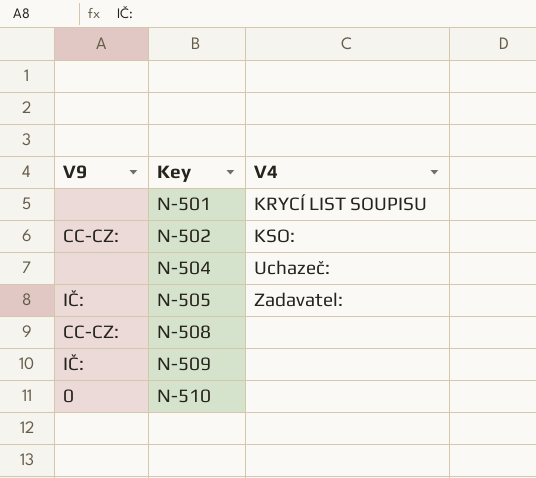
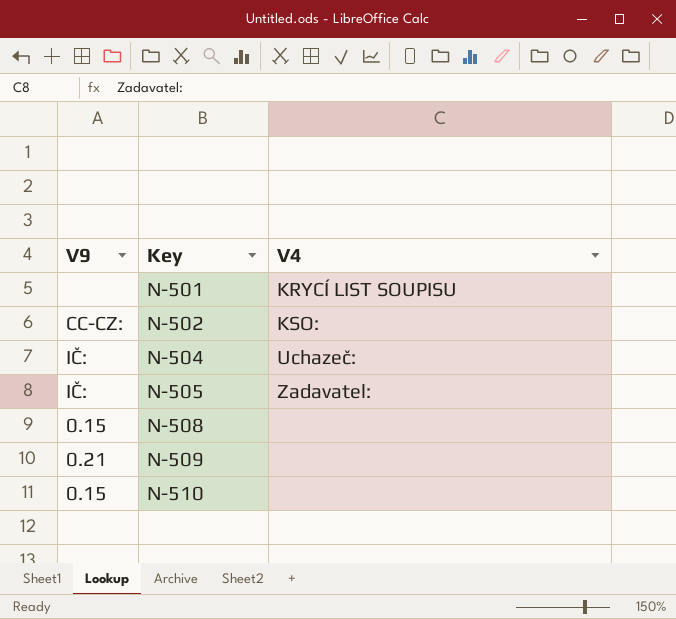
N-504 | V9: none -> IČ:
N-508 | V9: CC-CZ: -> 0.15
N-509 | V9: IČ: -> 0.21
N-510 | V9: 0 -> 0.15

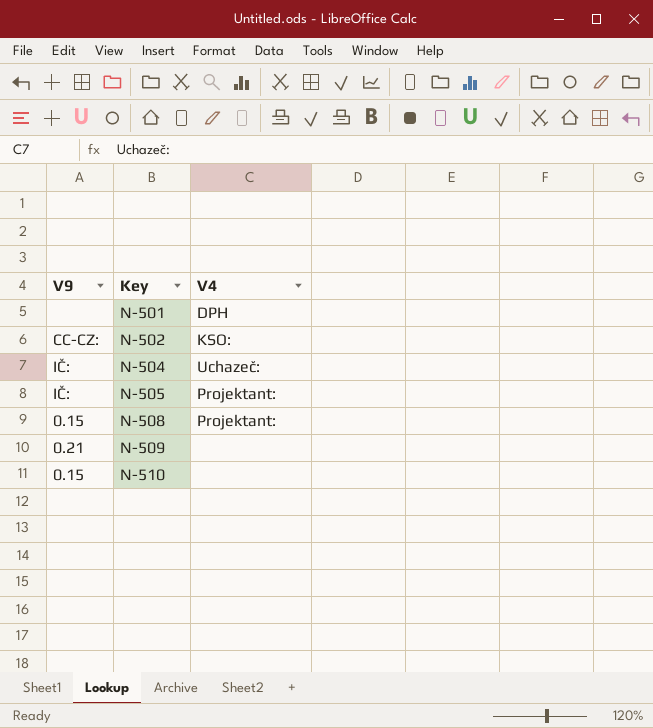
N-501 | V4: KRYCÍ LIST SOUPISU -> DPH
N-505 | V4: Zadavatel: -> Projektant:
N-508 | V4: none -> Projektant:

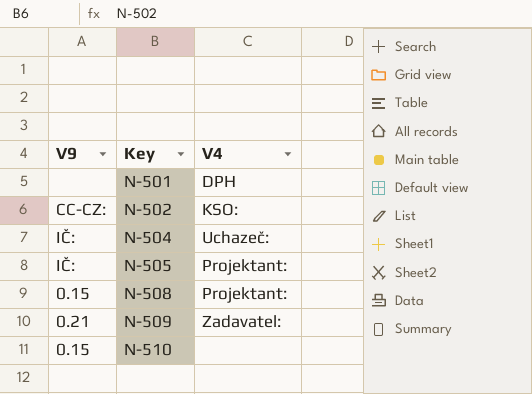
N-509 | V4: none -> Zadavatel:

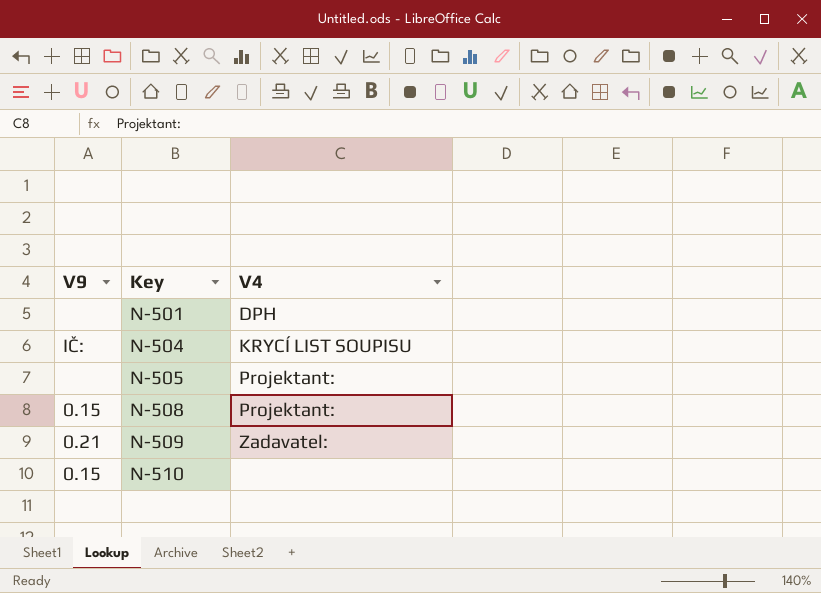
row N-502: CC-CZ: | KSO: -> none
N-504 | V4: Uchazeč: -> KRYCÍ LIST SOUPISU
N-505 | V9: IČ: -> none

